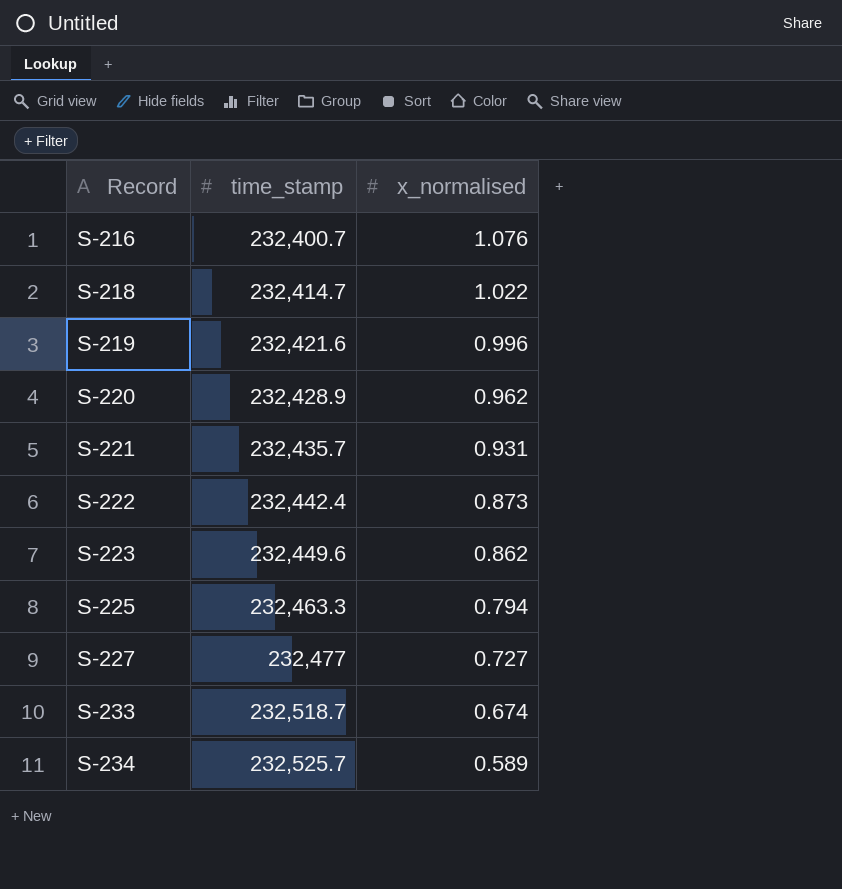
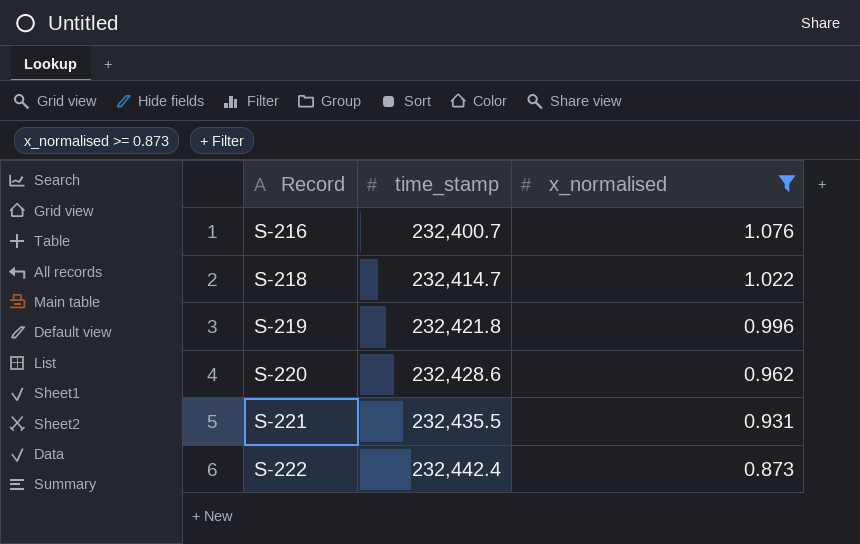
filter: none -> x_normalised >= 0.873
S-219 | time_stamp: 232,421.6 -> 232,421.8
S-220 | time_stamp: 232,428.9 -> 232,428.6
S-221 | time_stamp: 232,435.7 -> 232,435.5

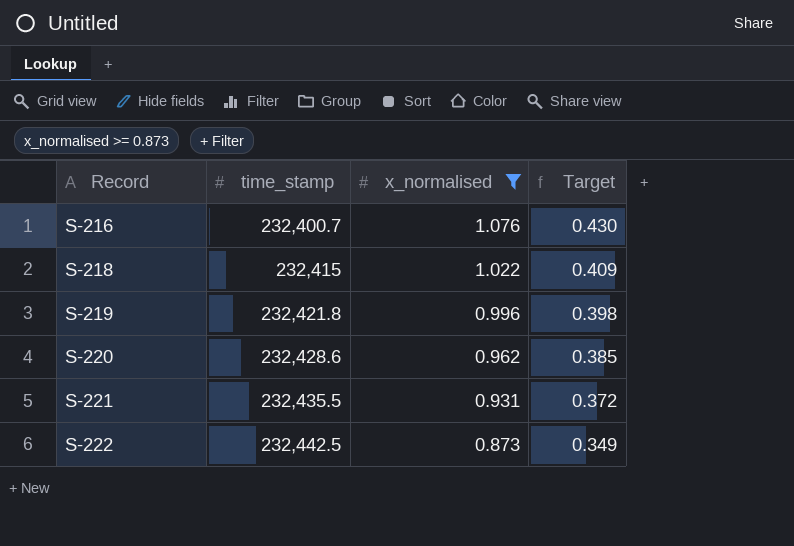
column Target | formula: none -> [x_normalised] * 0.4
S-218 | time_stamp: 232,414.7 -> 232,415
S-222 | time_stamp: 232,442.4 -> 232,442.5

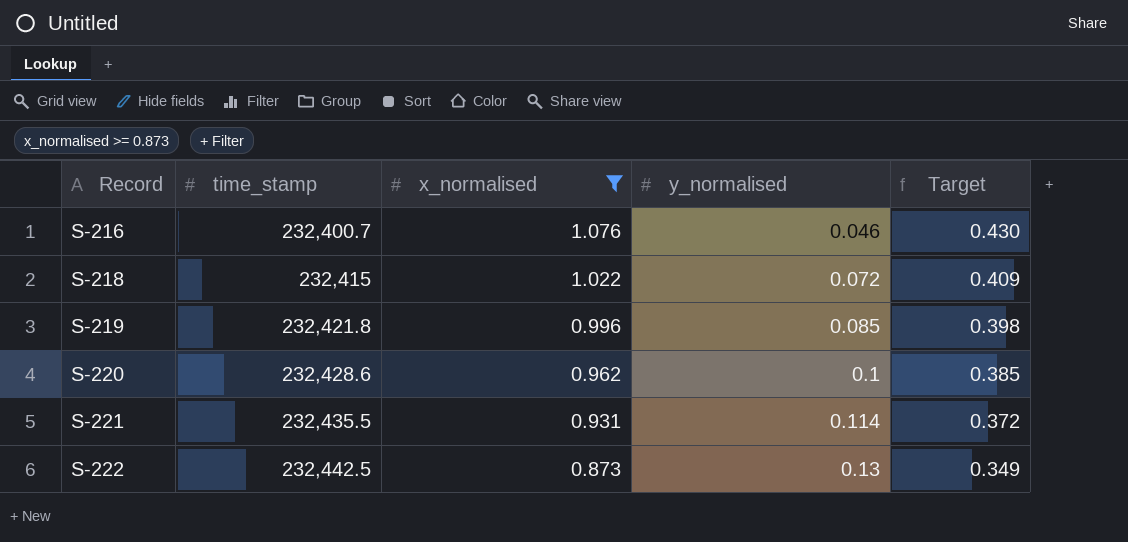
column y_normalised | position: none -> 4

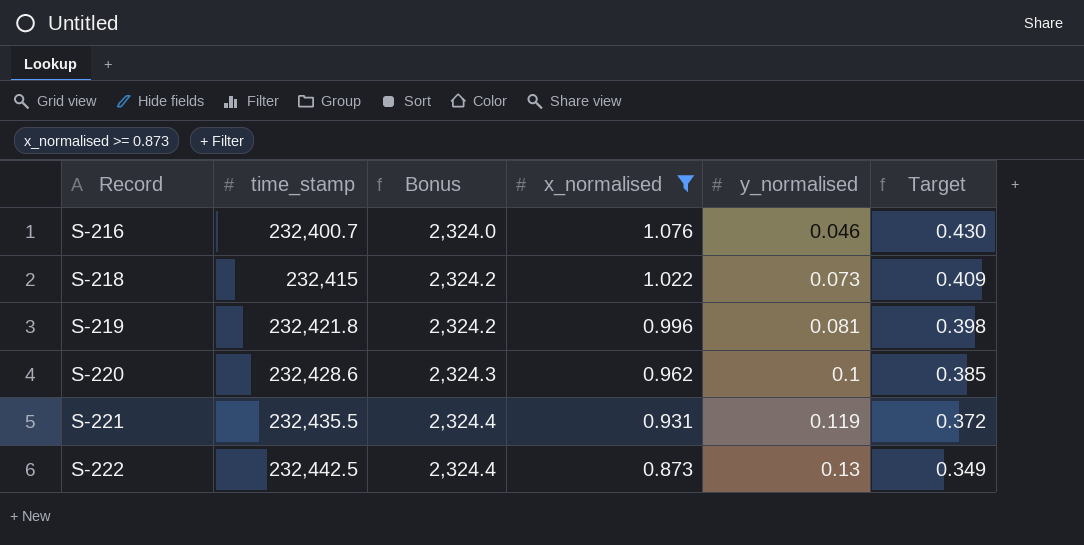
column Bonus | formula: none -> [time_stamp] * 0.01
S-218 | y_normalised: 0.072 -> 0.073
S-219 | y_normalised: 0.085 -> 0.081
S-221 | y_normalised: 0.114 -> 0.119

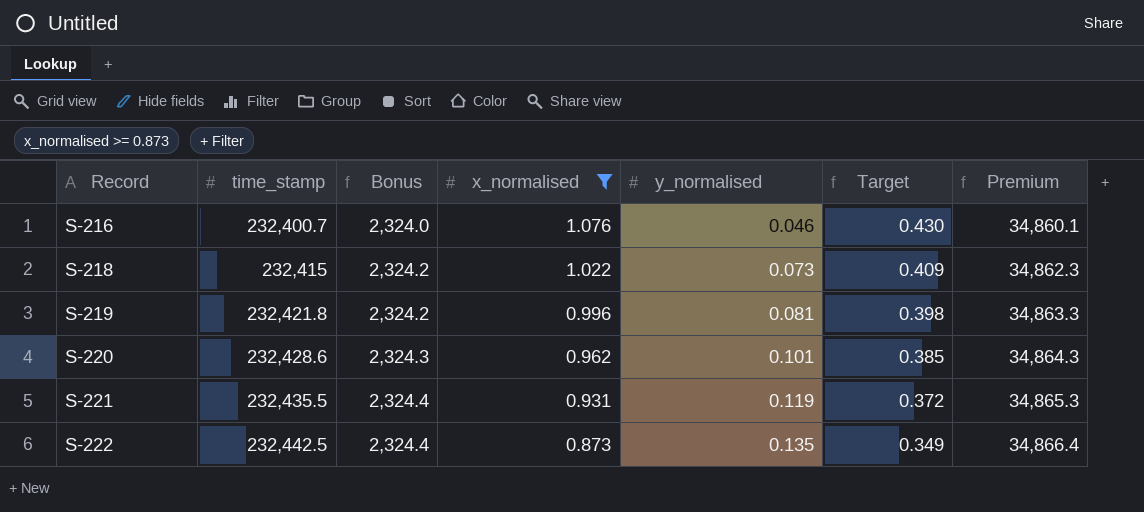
column Premium | formula: none -> [time_stamp] * 0.15
S-220 | y_normalised: 0.1 -> 0.101
S-222 | y_normalised: 0.13 -> 0.135

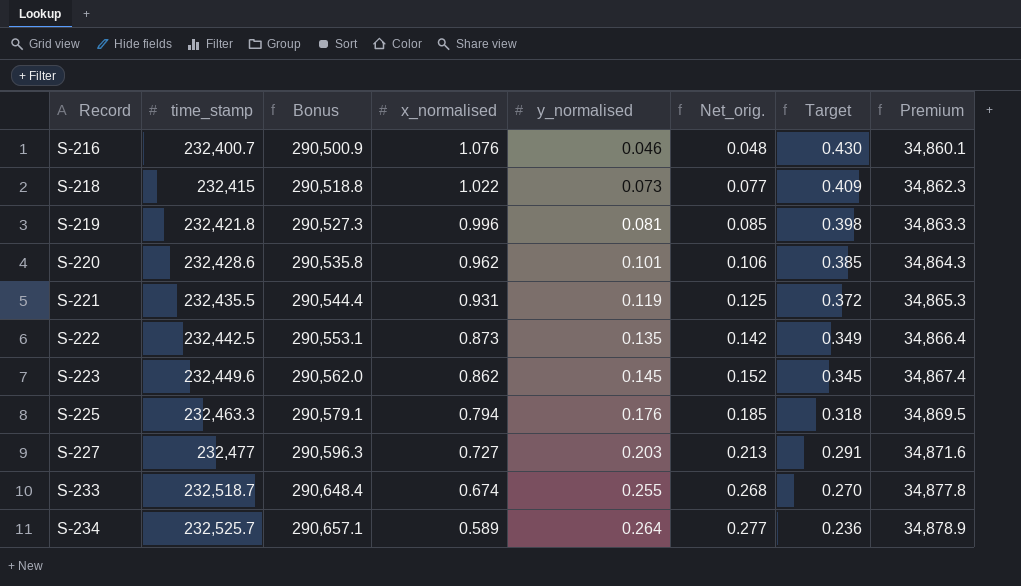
filter: x_normalised >= 0.873 -> none
column Bonus | formula: [time_stamp] * 0.01 -> [time_stamp] * 1.25
column Net_orig. | formula: none -> [y_normalised] * 1.05

